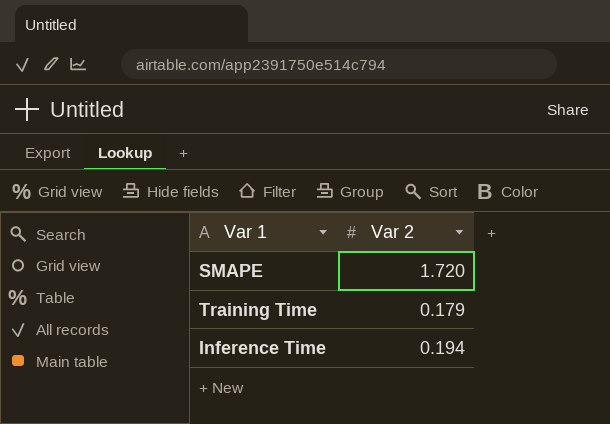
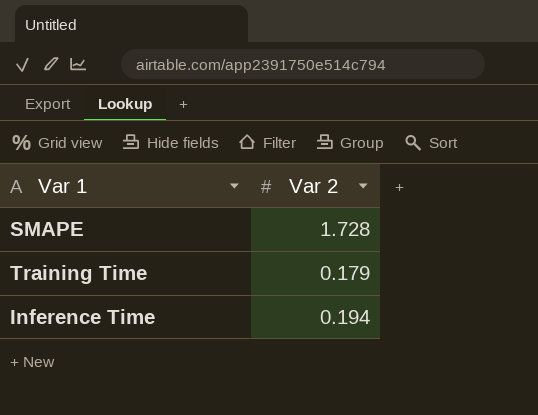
SMAPE | Var 2: 1.720 -> 1.728

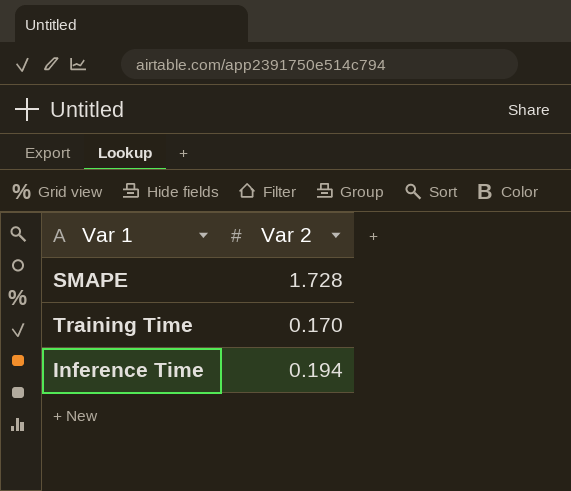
Training Time | Var 2: 0.179 -> 0.170

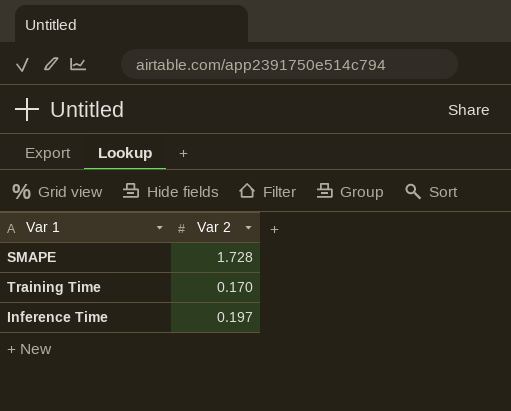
Inference Time | Var 2: 0.194 -> 0.197

